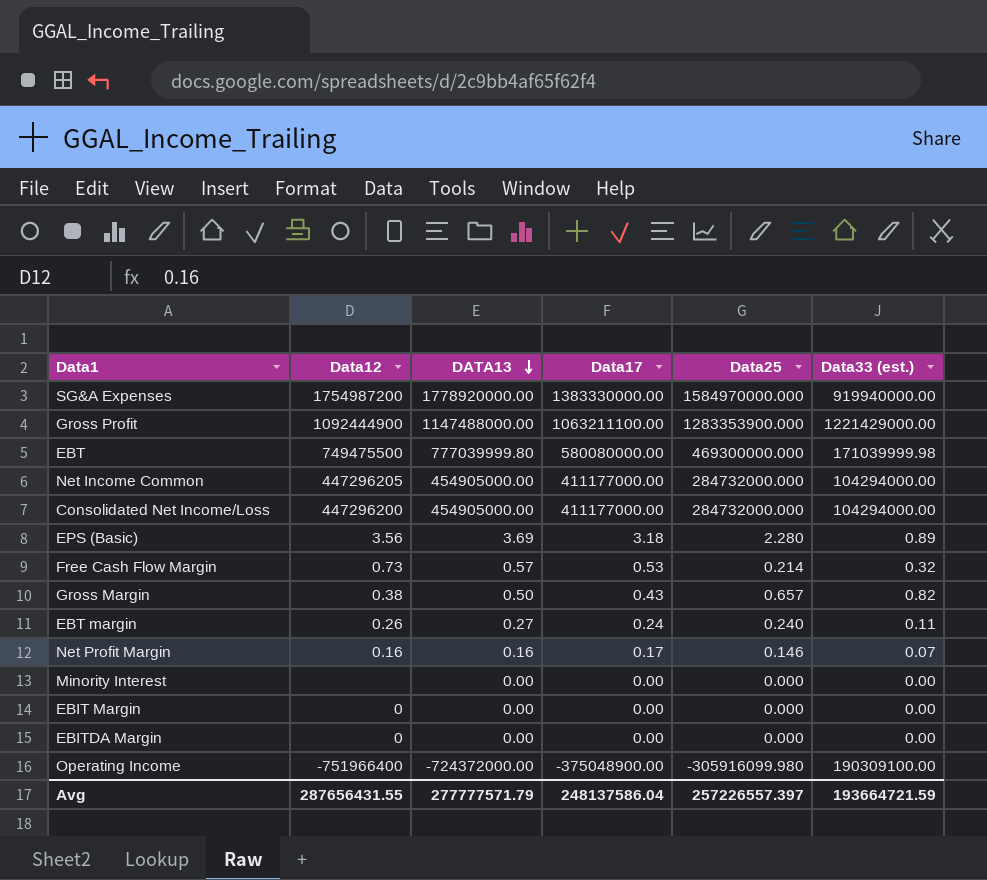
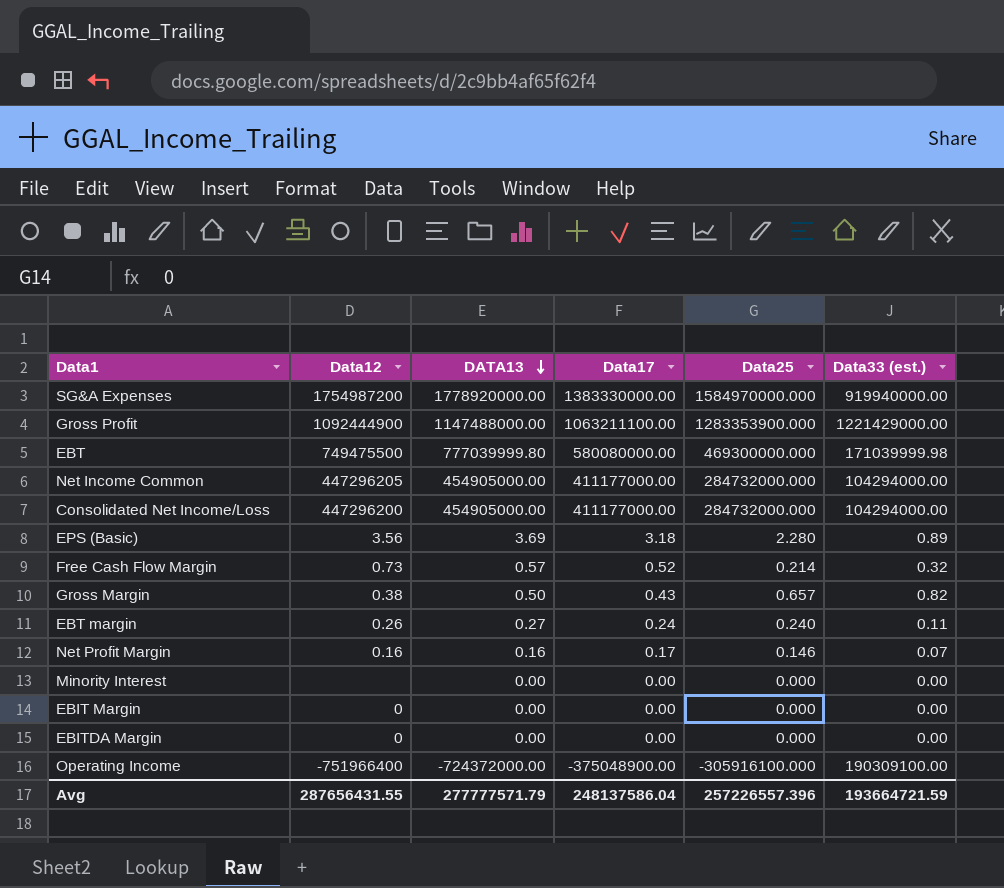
Free Cash Flow Margin | Data17: 0.53 -> 0.52
Operating Income | Data25: -305916099.980 -> -305916100.000
Avg | Data25: 257226557.397 -> 257226557.396

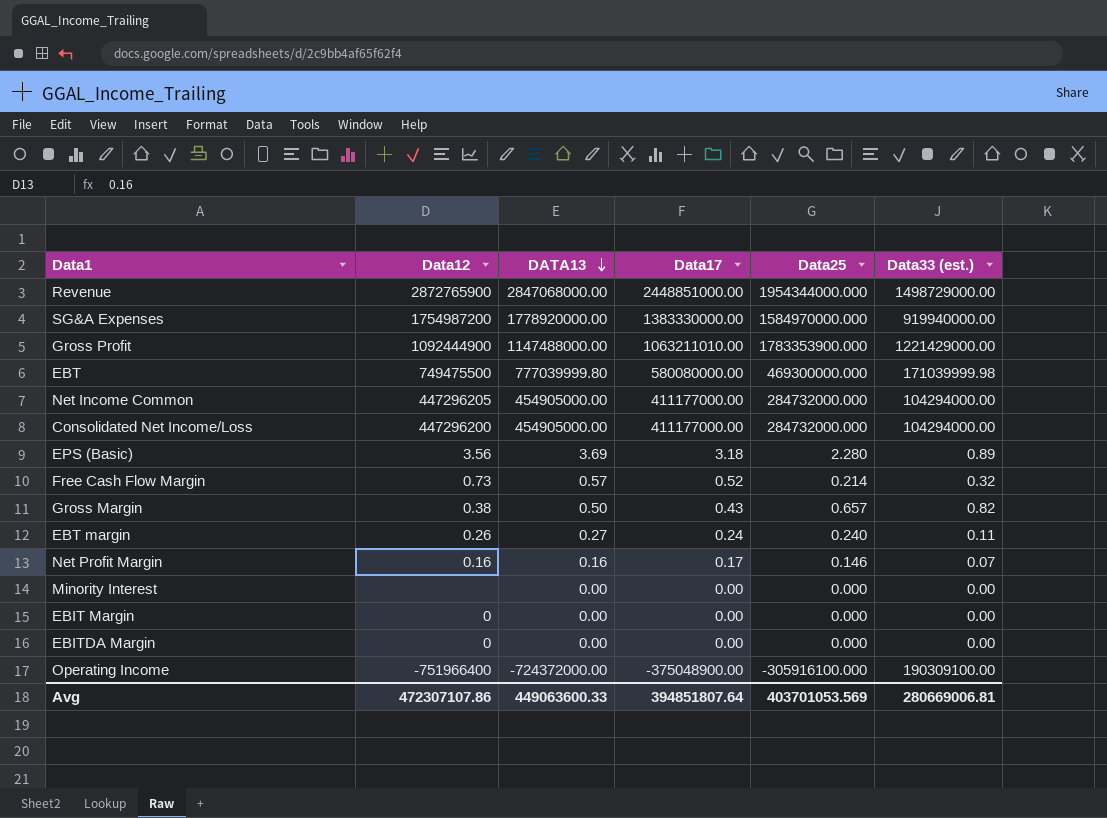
row Revenue: none -> 2872765900 | 2847068000.00 | 2448851000.00 | 1954344000.000 | 1498729000.00
Gross Profit | Data17: 1063211100.00 -> 1063211010.00
Gross Profit | Data25: 1283353900.000 -> 1783353900.000
Avg | Data12: 287656431.55 -> 472307107.86
Avg | DATA13: 277777571.79 -> 449063600.33
Avg | Data17: 248137586.04 -> 394851807.64
Avg | Data25: 257226557.396 -> 403701053.569
Avg | Data33 (est.): 193664721.59 -> 280669006.81

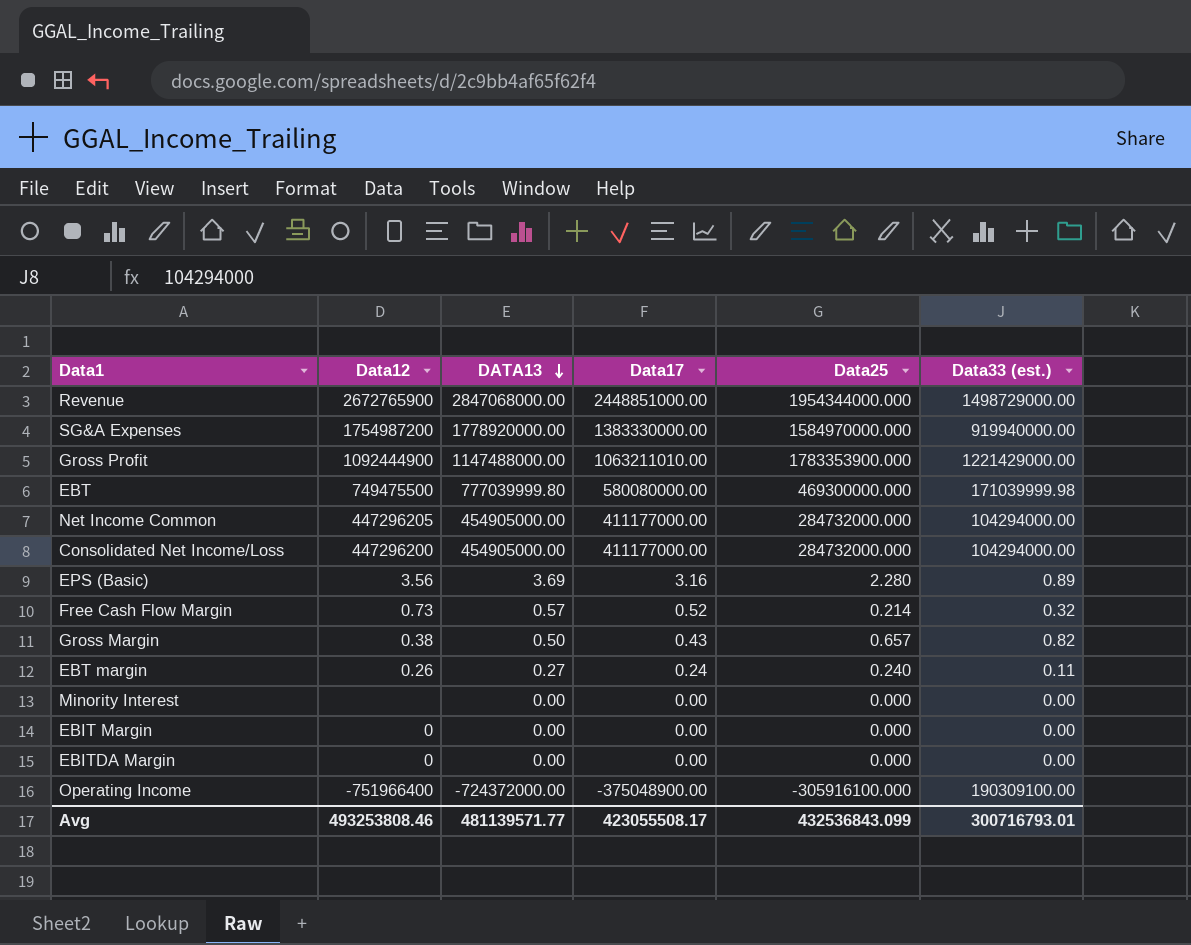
row Net Profit Margin: 0.16 | 0.16 | 0.17 | 0.146 | 0.07 -> none
Revenue | Data12: 2872765900 -> 2672765900
EPS (Basic) | Data17: 3.18 -> 3.16
Avg | Data12: 472307107.86 -> 493253808.46
Avg | DATA13: 449063600.33 -> 481139571.77
Avg | Data17: 394851807.64 -> 423055508.17
Avg | Data25: 403701053.569 -> 432536843.099
Avg | Data33 (est.): 280669006.81 -> 300716793.01

